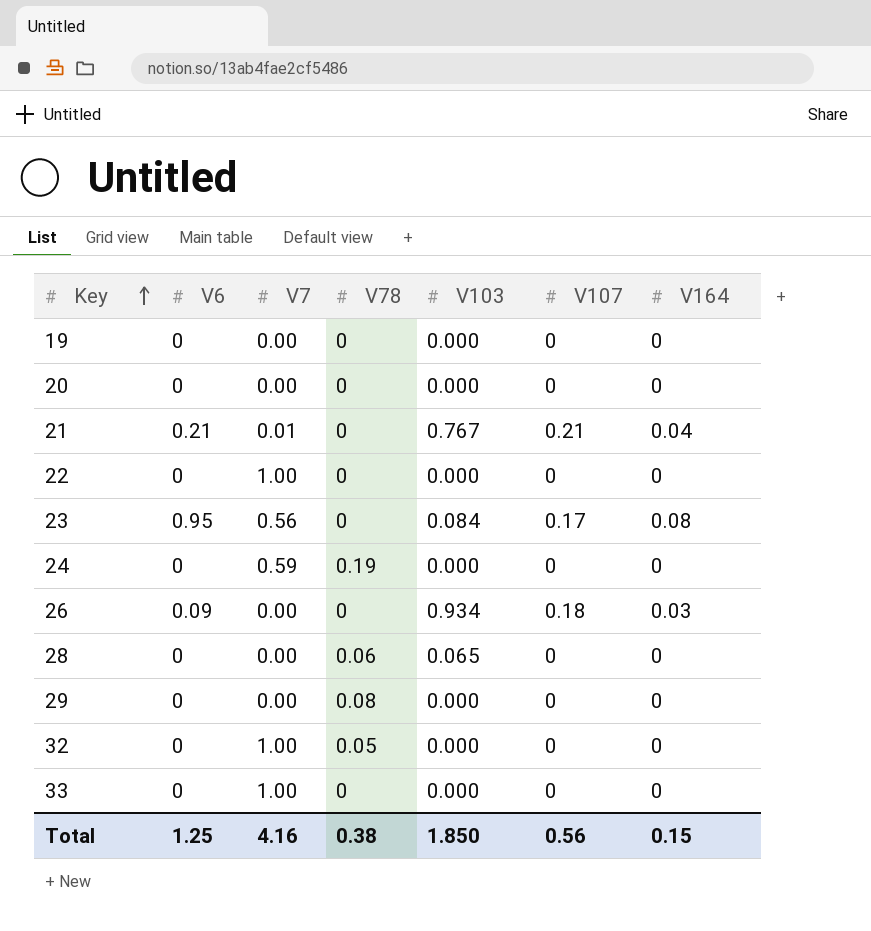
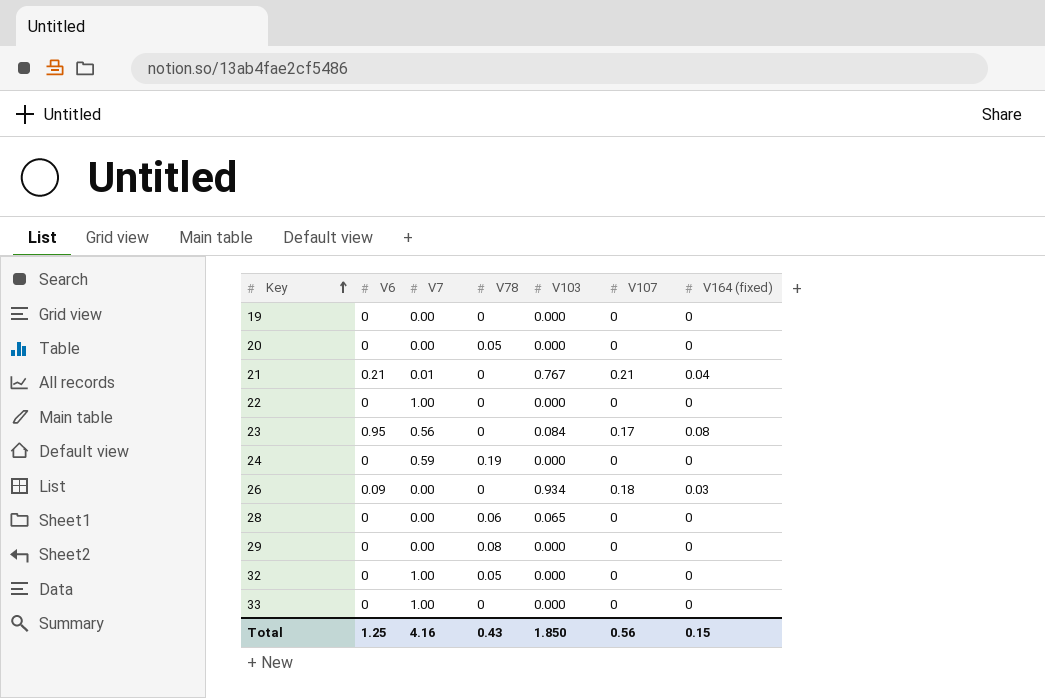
column name: V164 -> V164 (fixed)
20 | V78: 0 -> 0.05
Total | V78: 0.38 -> 0.43

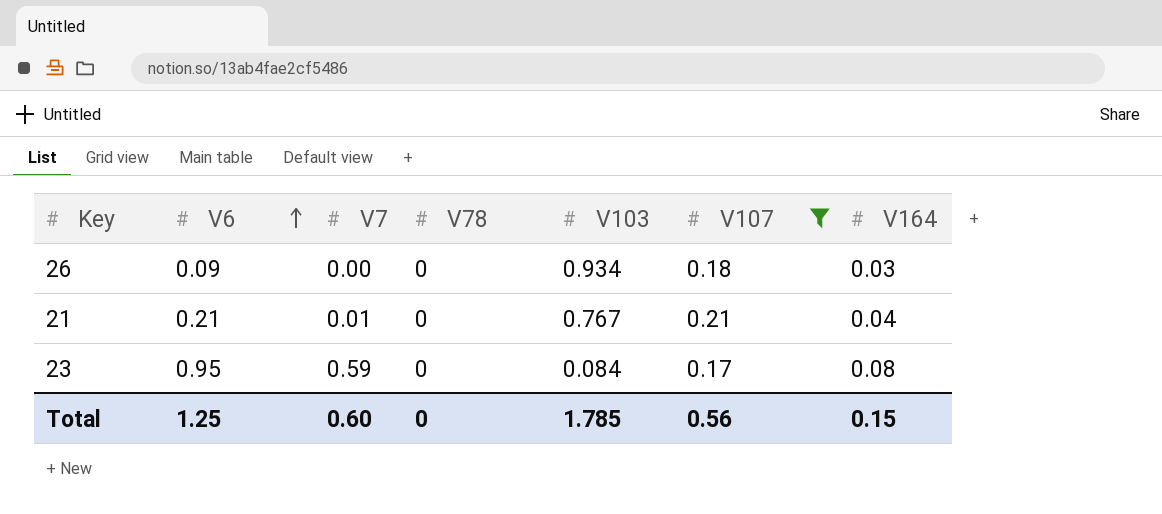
filter: none -> V107 != 0
row order: Key ascending -> V6 ascending
column name: V164 (fixed) -> V164
23 | V7: 0.56 -> 0.59
Total | V7: 4.16 -> 0.60
Total | V78: 0.43 -> 0
Total | V103: 1.850 -> 1.785

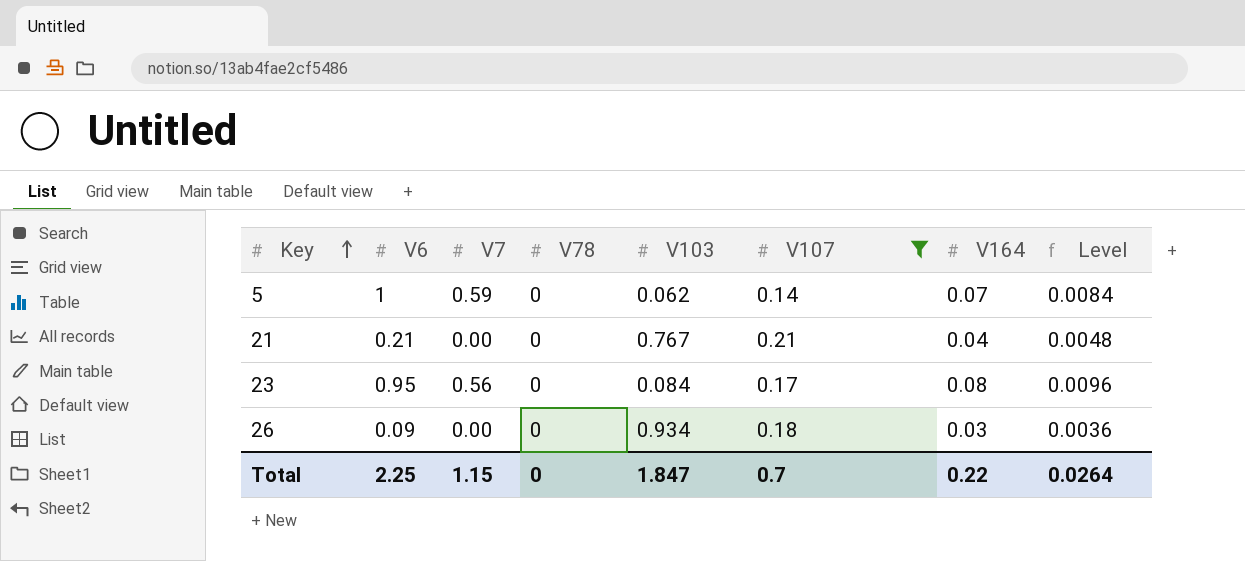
row order: V6 ascending -> Key ascending
column Level | formula: none -> [V164] * 0.12
row 5: none -> 1 | 0.59 | 0 | 0.062 | 0.14 | 0.07 | 0.0084
21 | V7: 0.01 -> 0.00
23 | V7: 0.59 -> 0.56
Total | V6: 1.25 -> 2.25
Total | V7: 0.60 -> 1.15
Total | V103: 1.785 -> 1.847
Total | V107: 0.56 -> 0.7
Total | V164: 0.15 -> 0.22

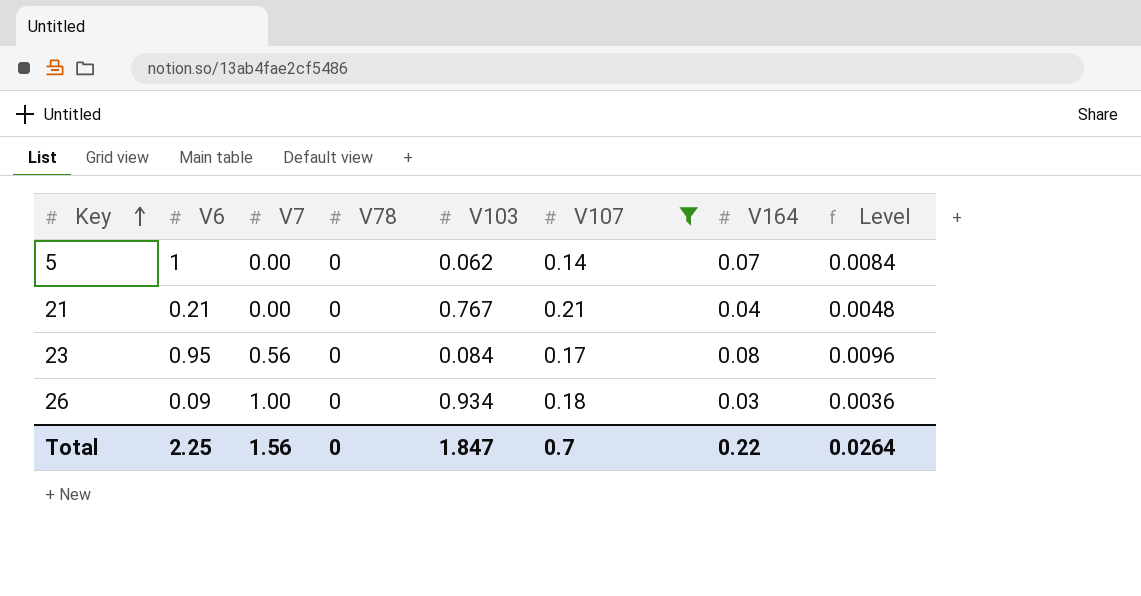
5 | V7: 0.59 -> 0.00
26 | V7: 0.00 -> 1.00
Total | V7: 1.15 -> 1.56

